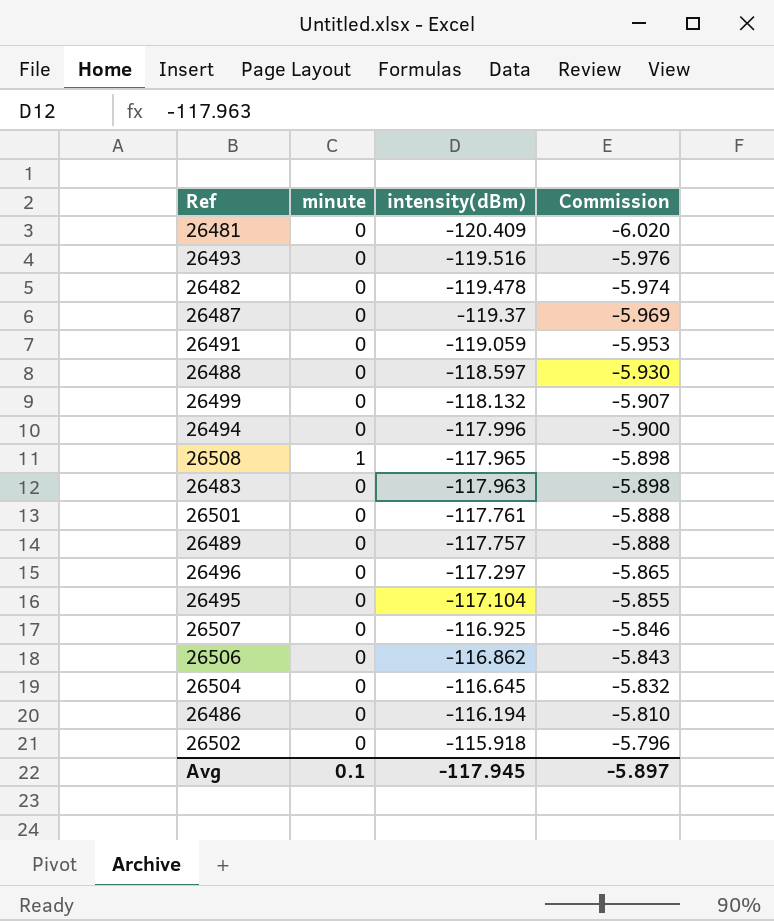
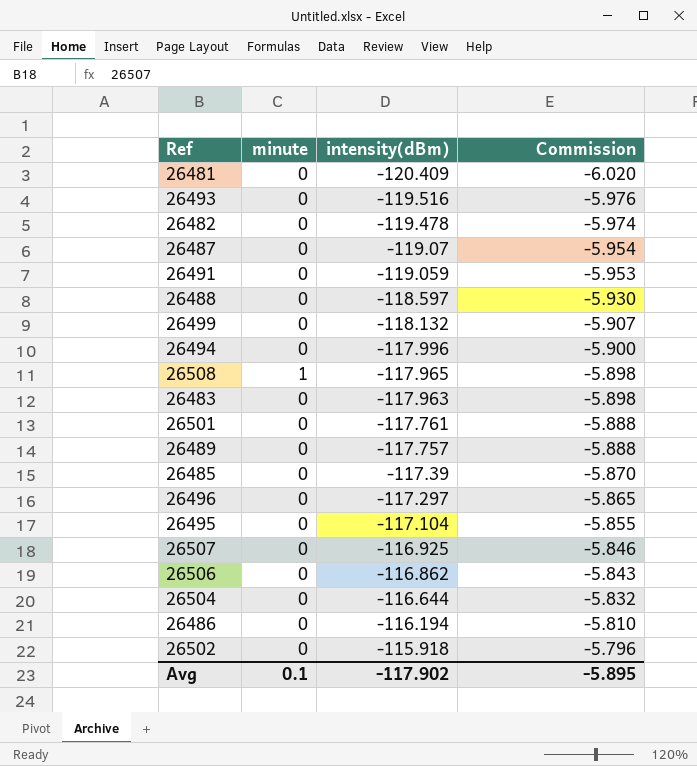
26487 | intensity(dBm): -119.37 -> -119.07
26487 | Commission: -5.969 -> -5.954
row 26485: none -> 0 | -117.39 | -5.870
26504 | intensity(dBm): -116.645 -> -116.644
Avg | intensity(dBm): -117.945 -> -117.902
Avg | Commission: -5.897 -> -5.895

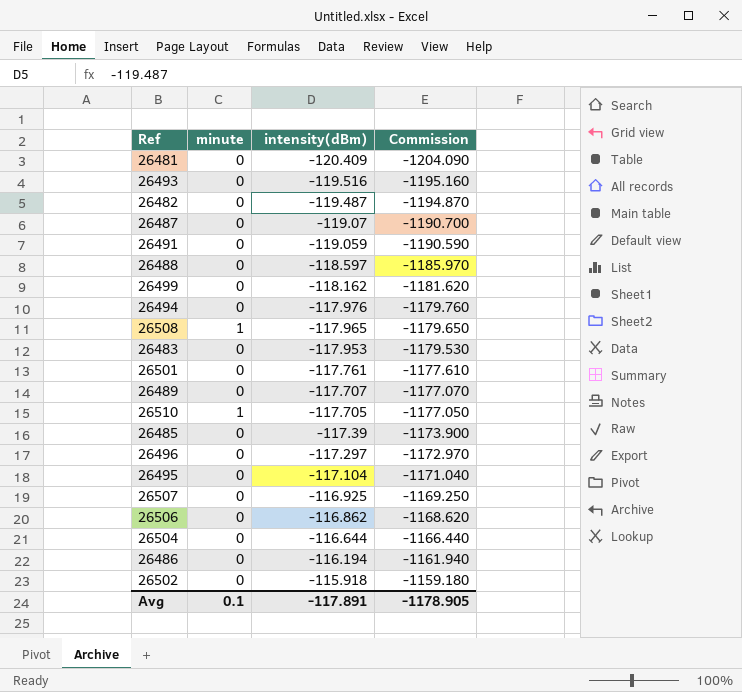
column Commission | formula: [intensity(dBm)] * 0.05 -> [intensity(dBm)] * 10
26482 | intensity(dBm): -119.478 -> -119.487
26499 | intensity(dBm): -118.132 -> -118.162
26494 | intensity(dBm): -117.996 -> -117.976
26483 | intensity(dBm): -117.963 -> -117.953
26489 | intensity(dBm): -117.757 -> -117.707
row 26510: none -> 1 | -117.705 | -1177.050
Avg | intensity(dBm): -117.902 -> -117.891
Avg | Commission: -5.895 -> -1178.905

